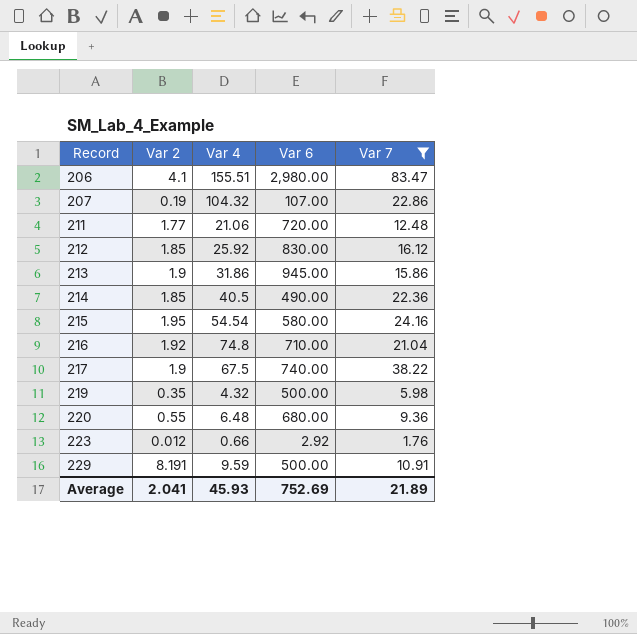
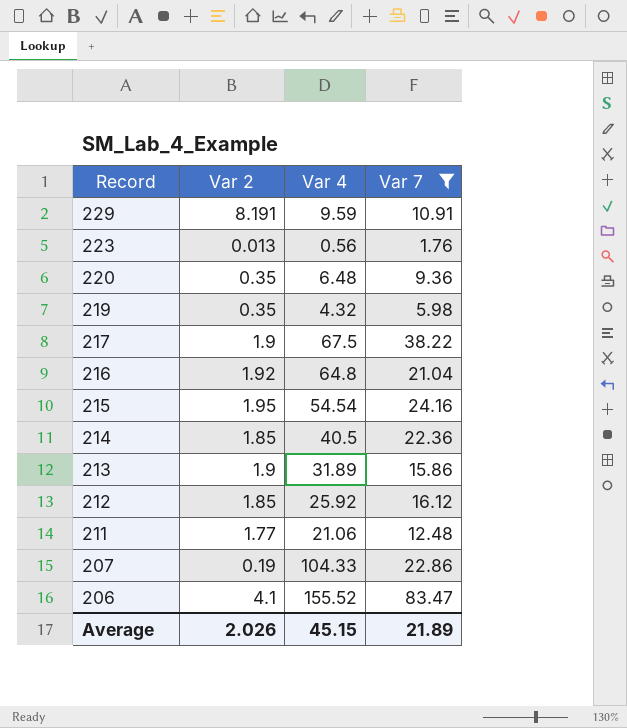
row order: Record ascending -> Record descending
column Var 6 | position: 4 -> none
223 | Var 2: 0.012 -> 0.013
223 | Var 4: 0.66 -> 0.56
220 | Var 2: 0.55 -> 0.35
216 | Var 4: 74.8 -> 64.8
213 | Var 4: 31.86 -> 31.89
207 | Var 4: 104.32 -> 104.33
206 | Var 4: 155.51 -> 155.52
Average | Var 2: 2.041 -> 2.026
Average | Var 4: 45.93 -> 45.15

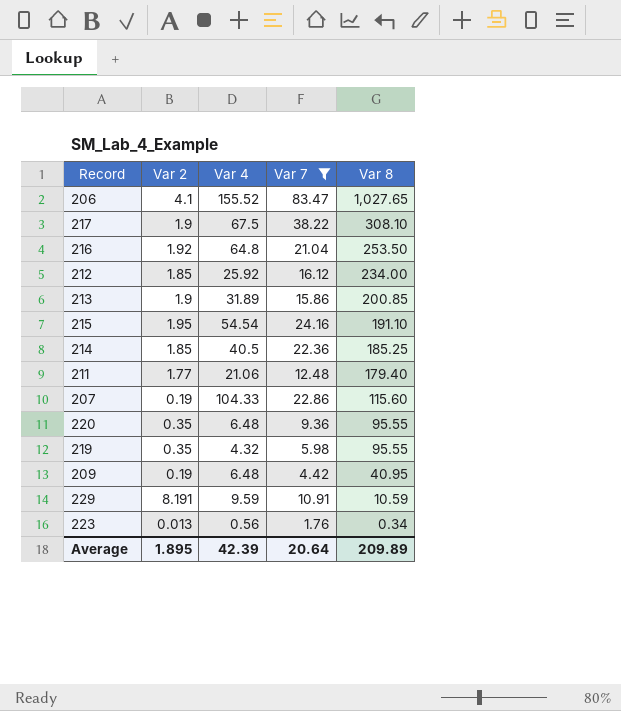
row order: Record descending -> Var 8 descending
column Var 8 | position: none -> 5
row 209: none -> 0.19 | 6.48 | 4.42 | 40.95
Average | Var 2: 2.026 -> 1.895
Average | Var 4: 45.15 -> 42.39
Average | Var 7: 21.89 -> 20.64

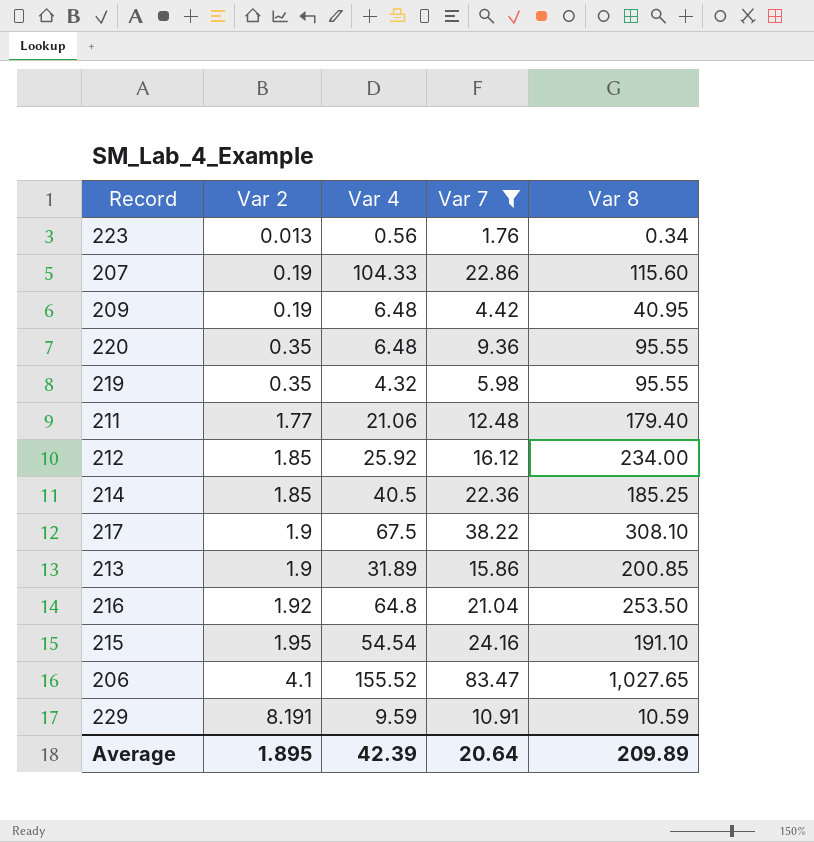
row order: Var 8 descending -> Var 2 ascending

